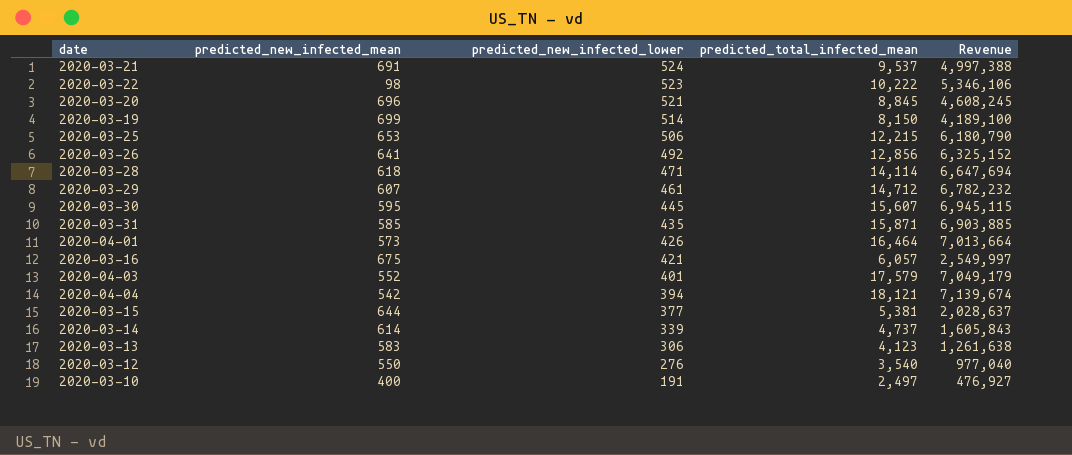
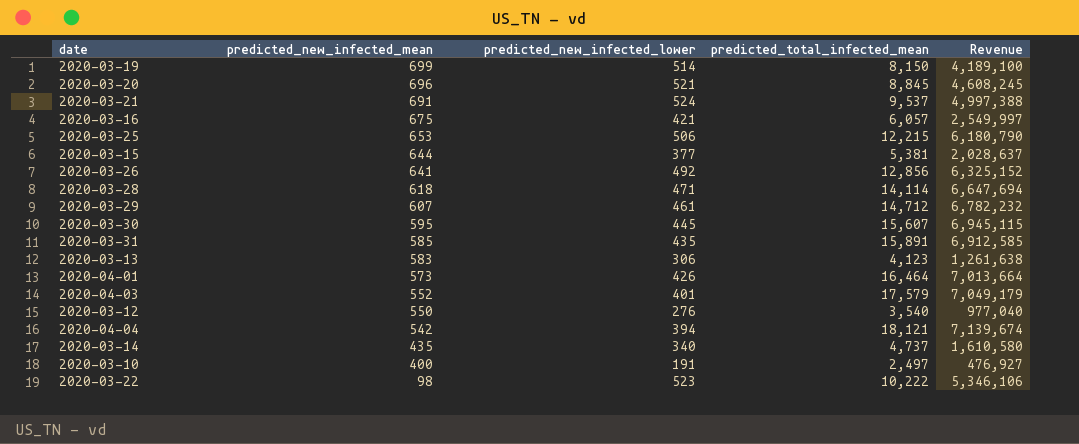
row order: predicted_new_infected_lower descending -> predicted_new_infected_mean descending
2020-03-31 | predicted_total_infected_mean: 15,871 -> 15,891
2020-03-31 | Revenue: 6,903,885 -> 6,912,585
2020-03-14 | predicted_new_infected_mean: 614 -> 435
2020-03-14 | predicted_new_infected_lower: 339 -> 340
2020-03-14 | Revenue: 1,605,843 -> 1,610,580

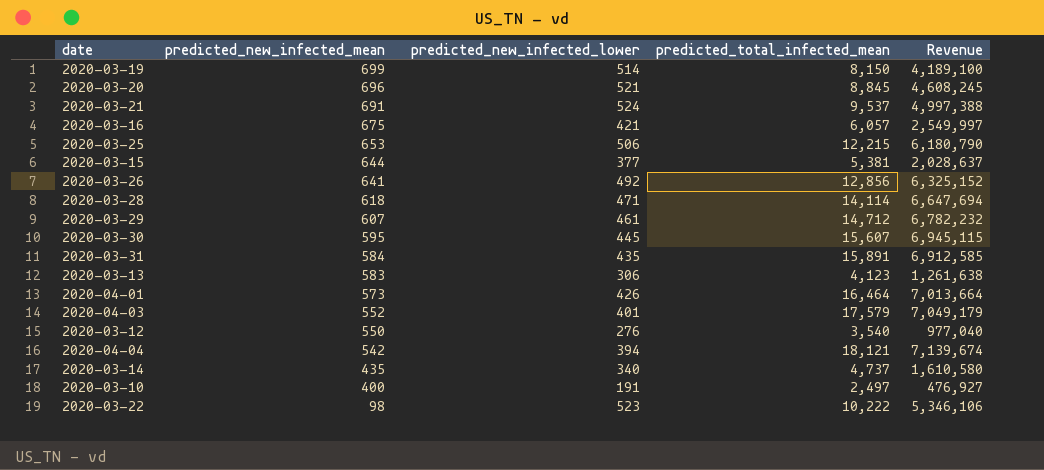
2020-03-31 | predicted_new_infected_mean: 585 -> 584

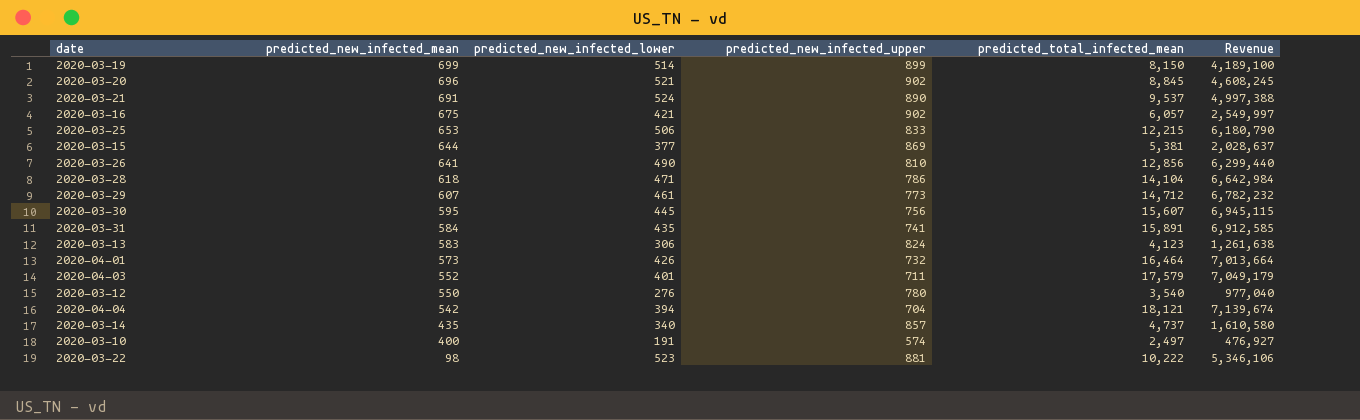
column predicted_new_infected_upper | position: none -> 4
2020-03-26 | predicted_new_infected_lower: 492 -> 490
2020-03-26 | Revenue: 6,325,152 -> 6,299,440
2020-03-28 | predicted_total_infected_mean: 14,114 -> 14,104
2020-03-28 | Revenue: 6,647,694 -> 6,642,984

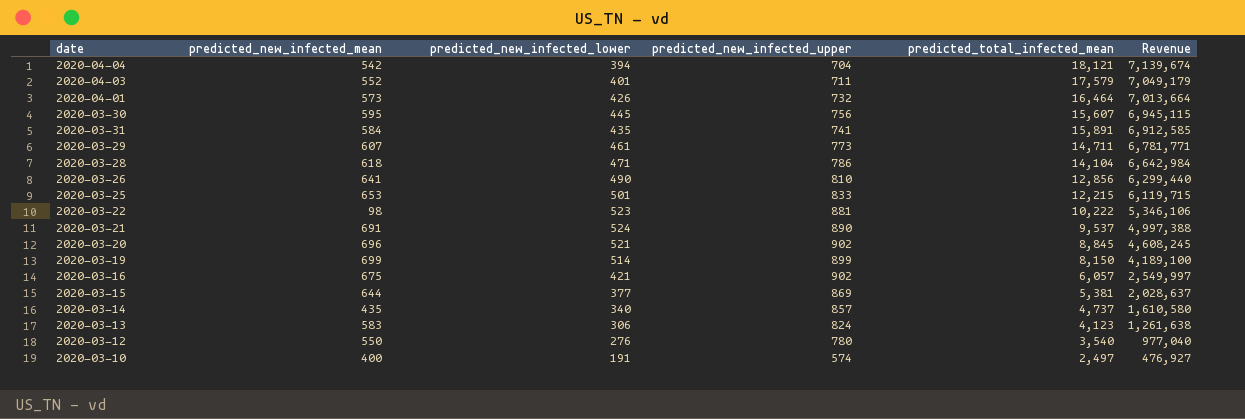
row order: predicted_new_infected_mean descending -> Revenue descending
2020-03-29 | predicted_total_infected_mean: 14,712 -> 14,711
2020-03-29 | Revenue: 6,782,232 -> 6,781,771
2020-03-25 | predicted_new_infected_lower: 506 -> 501
2020-03-25 | Revenue: 6,180,790 -> 6,119,715

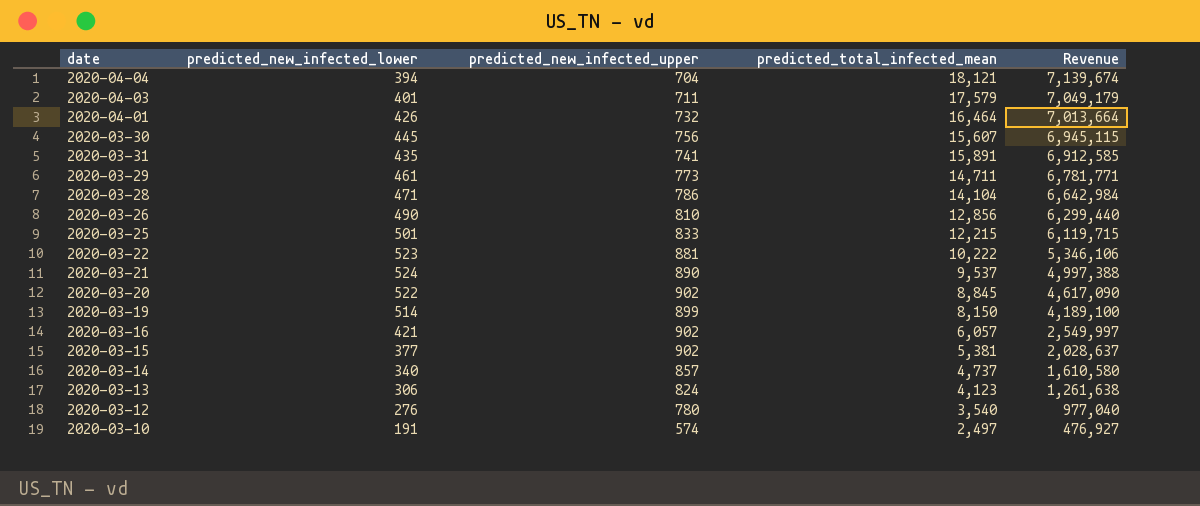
column predicted_new_infected_mean | position: 2 -> none
2020-03-20 | predicted_new_infected_lower: 521 -> 522
2020-03-20 | Revenue: 4,608,245 -> 4,617,090
2020-03-15 | predicted_new_infected_upper: 869 -> 902

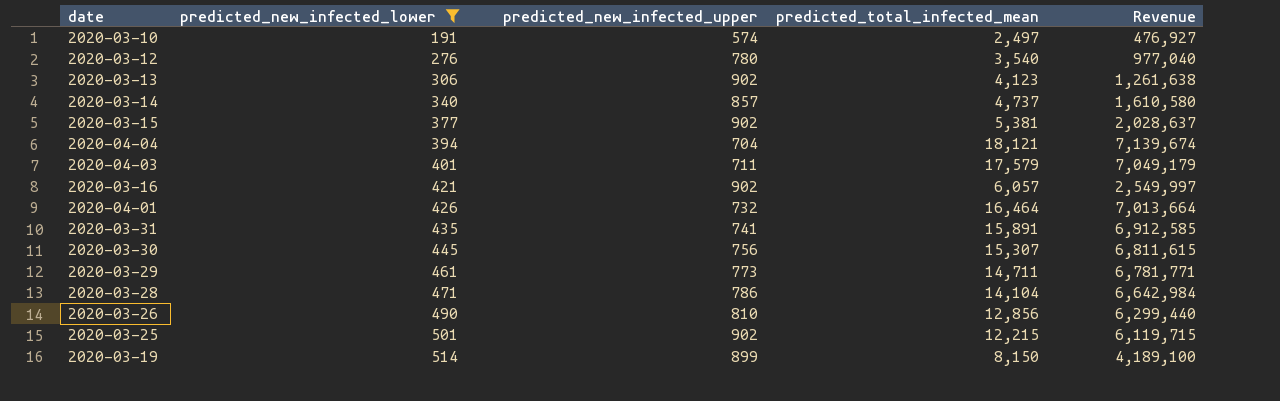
filter: none -> predicted_new_infected_lower <= 514
row order: Revenue descending -> predicted_new_infected_lower ascending
2020-03-13 | predicted_new_infected_upper: 824 -> 902
2020-03-30 | predicted_total_infected_mean: 15,607 -> 15,307
2020-03-30 | Revenue: 6,945,115 -> 6,811,615
2020-03-25 | predicted_new_infected_upper: 833 -> 902

